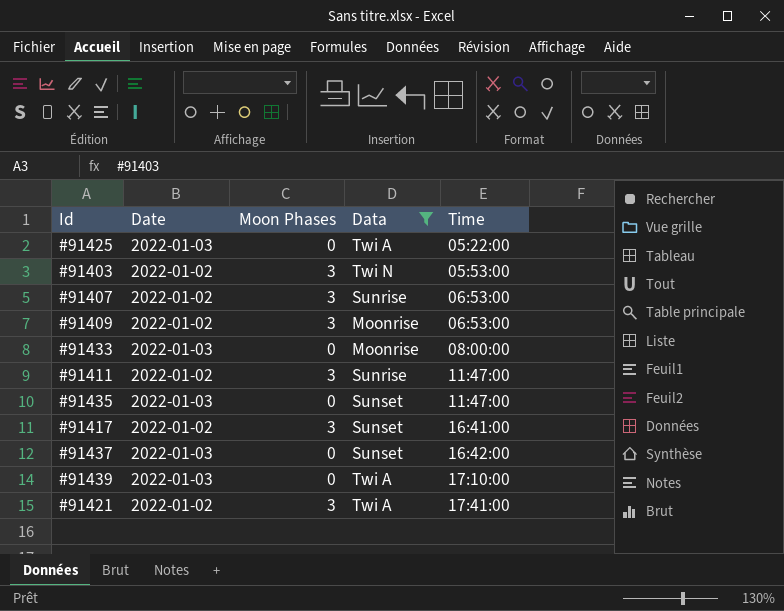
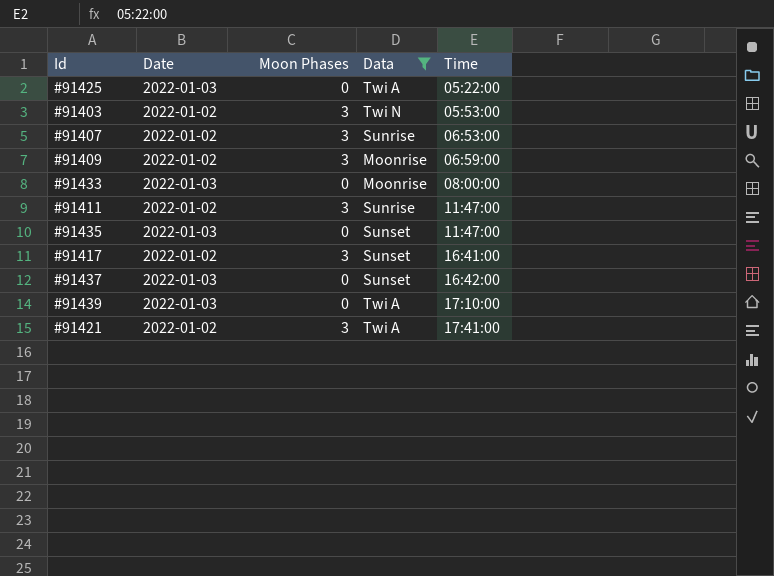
#91409 | Time: 06:53:00 -> 06:59:00

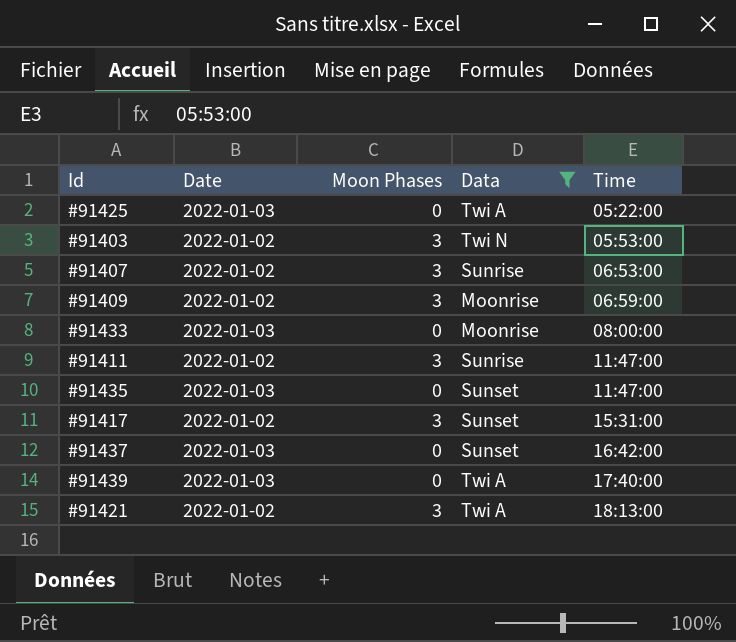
#91417 | Time: 16:41:00 -> 15:31:00
#91439 | Time: 17:10:00 -> 17:40:00
#91421 | Time: 17:41:00 -> 18:13:00

